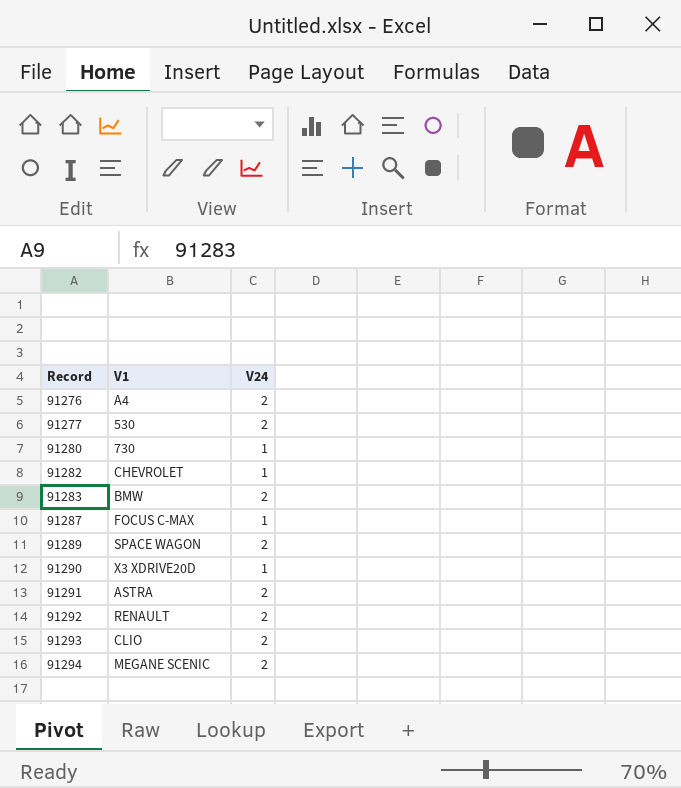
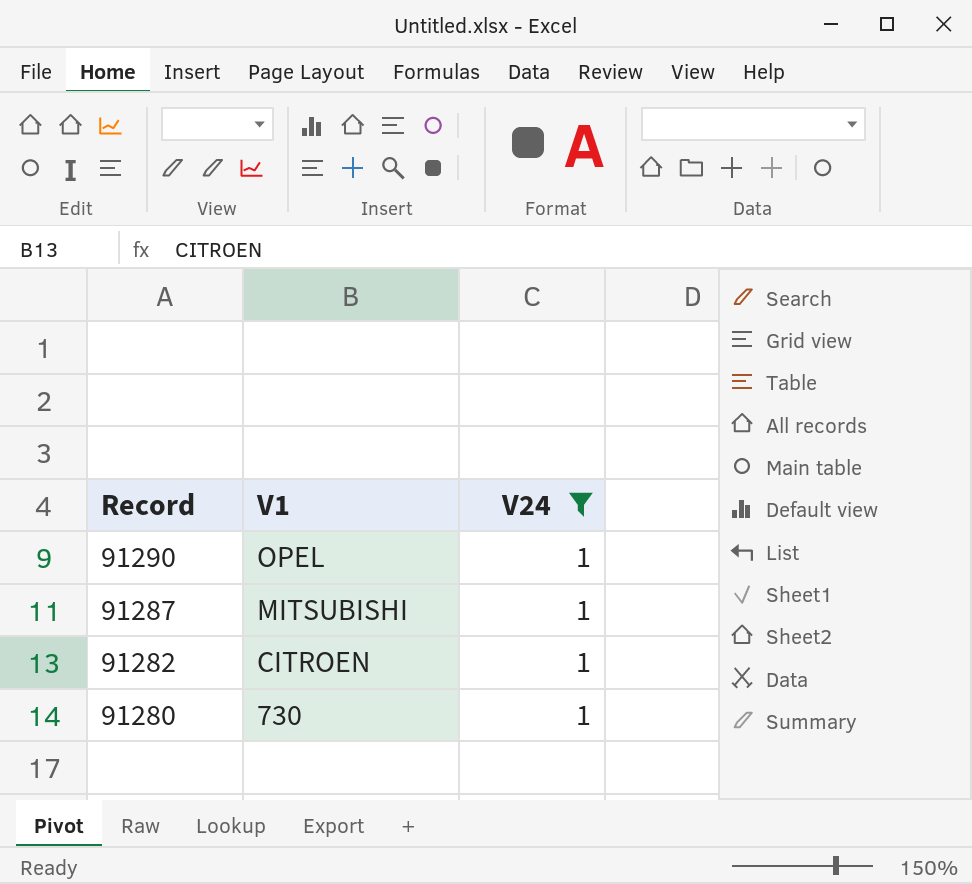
filter: none -> V24 = 1
row order: Record ascending -> Record descending
91290 | V1: X3 XDRIVE20D -> OPEL
91287 | V1: FOCUS C-MAX -> MITSUBISHI
91282 | V1: CHEVROLET -> CITROEN

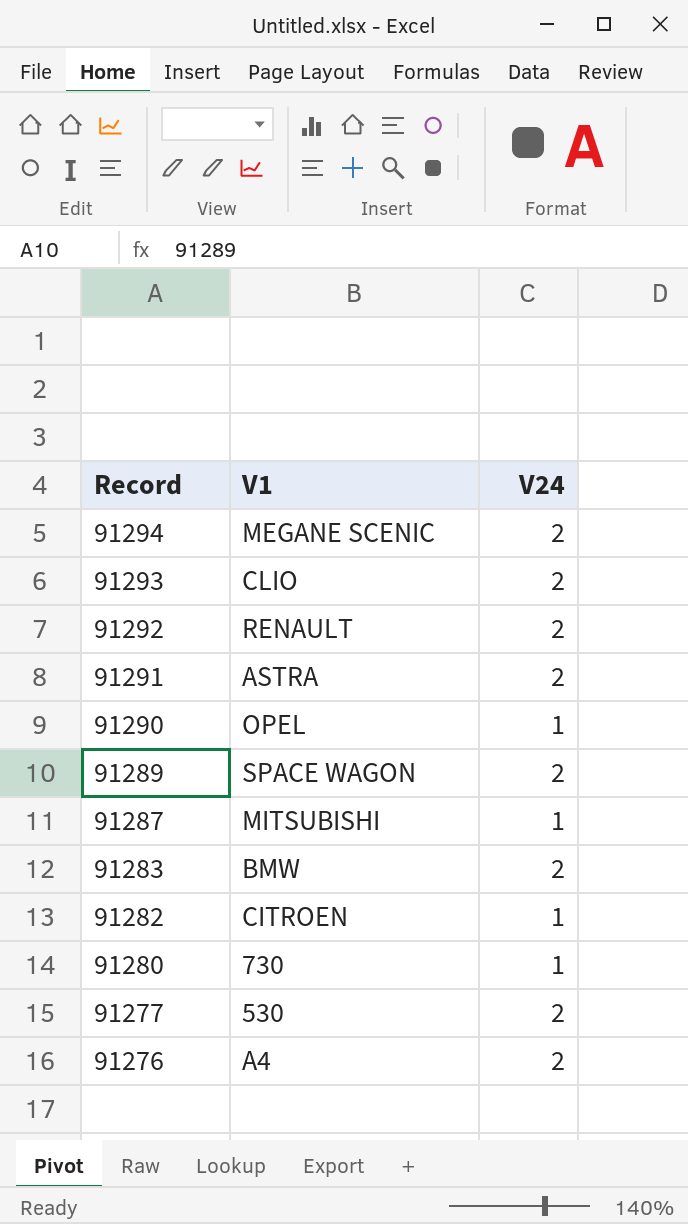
filter: V24 = 1 -> none

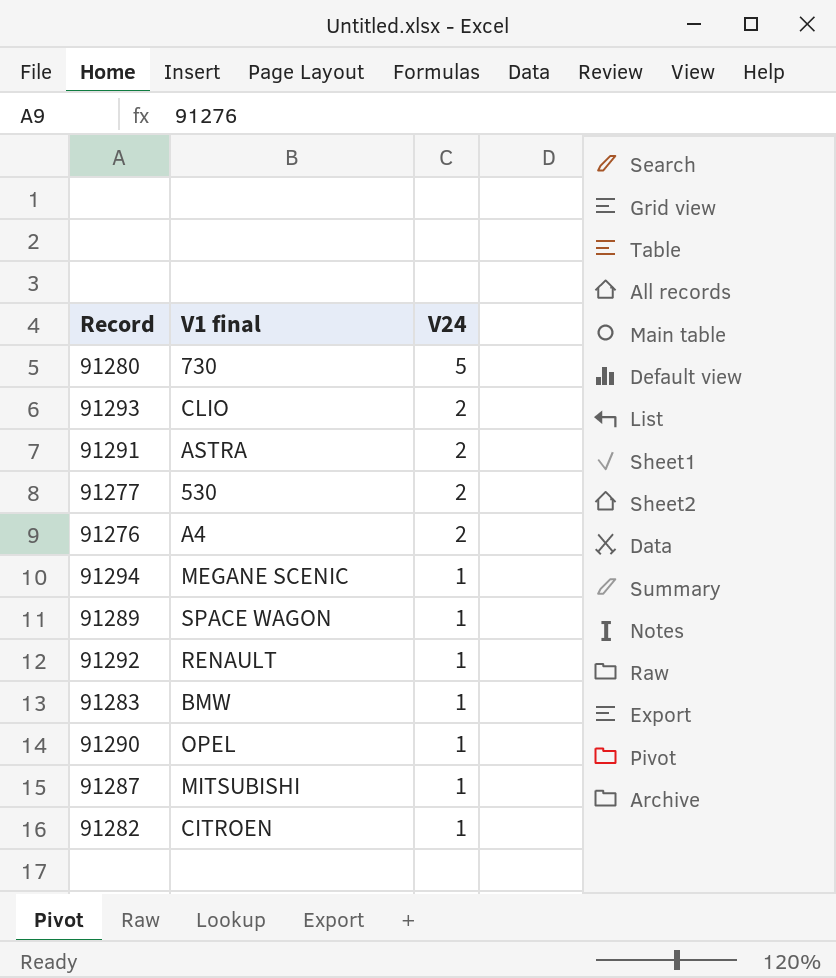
row order: Record descending -> V24 descending
column name: V1 -> V1 final
91280 | V24: 1 -> 5
91294 | V24: 2 -> 1
91289 | V24: 2 -> 1
91292 | V24: 2 -> 1
91283 | V24: 2 -> 1

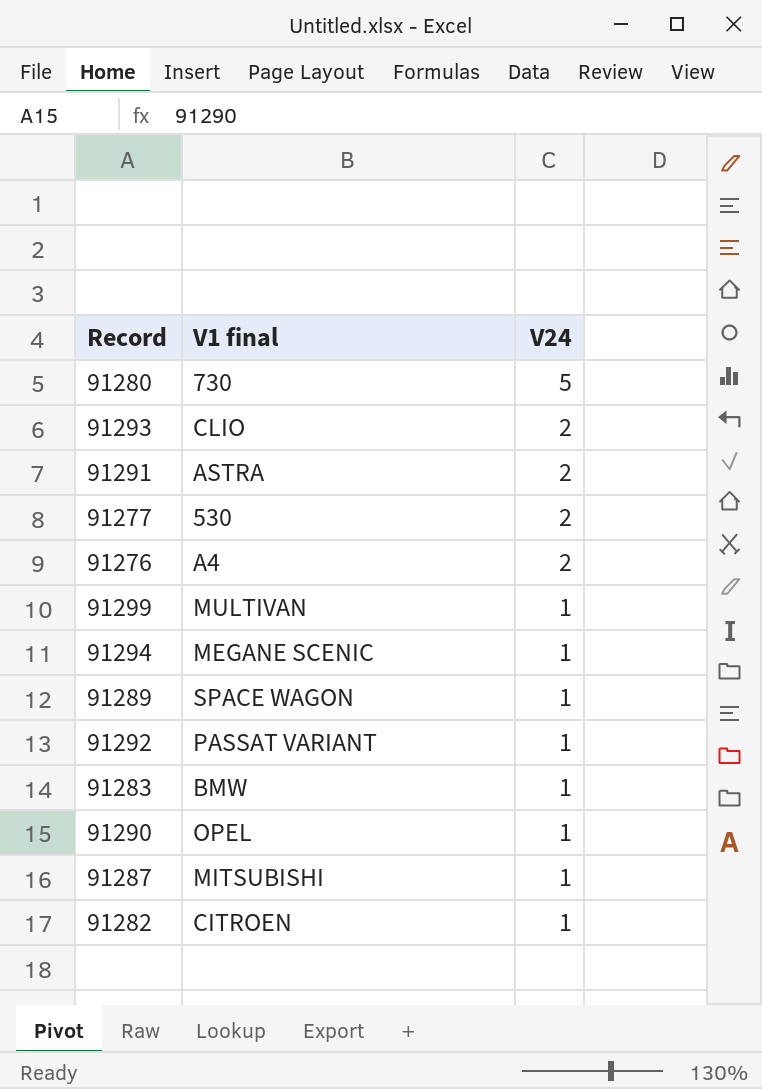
row 91299: none -> MULTIVAN | 1
91292 | V1 final: RENAULT -> PASSAT VARIANT

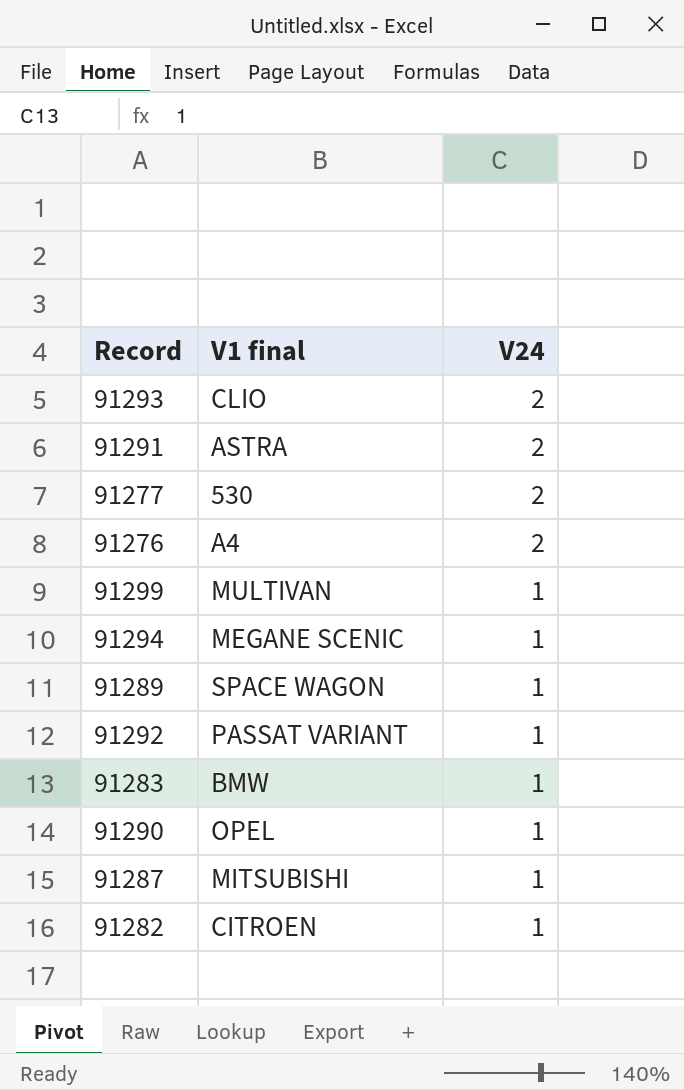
row 91280: 730 | 5 -> none

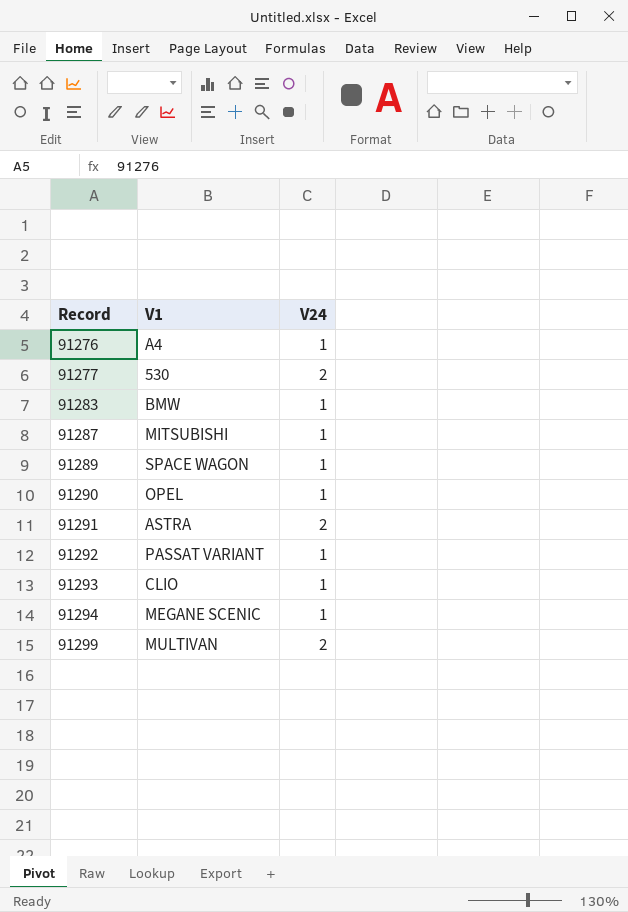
row order: V24 descending -> Record ascending
column name: V1 final -> V1
row 91282: CITROEN | 1 -> none
91276 | V24: 2 -> 1
91293 | V24: 2 -> 1
91299 | V24: 1 -> 2

